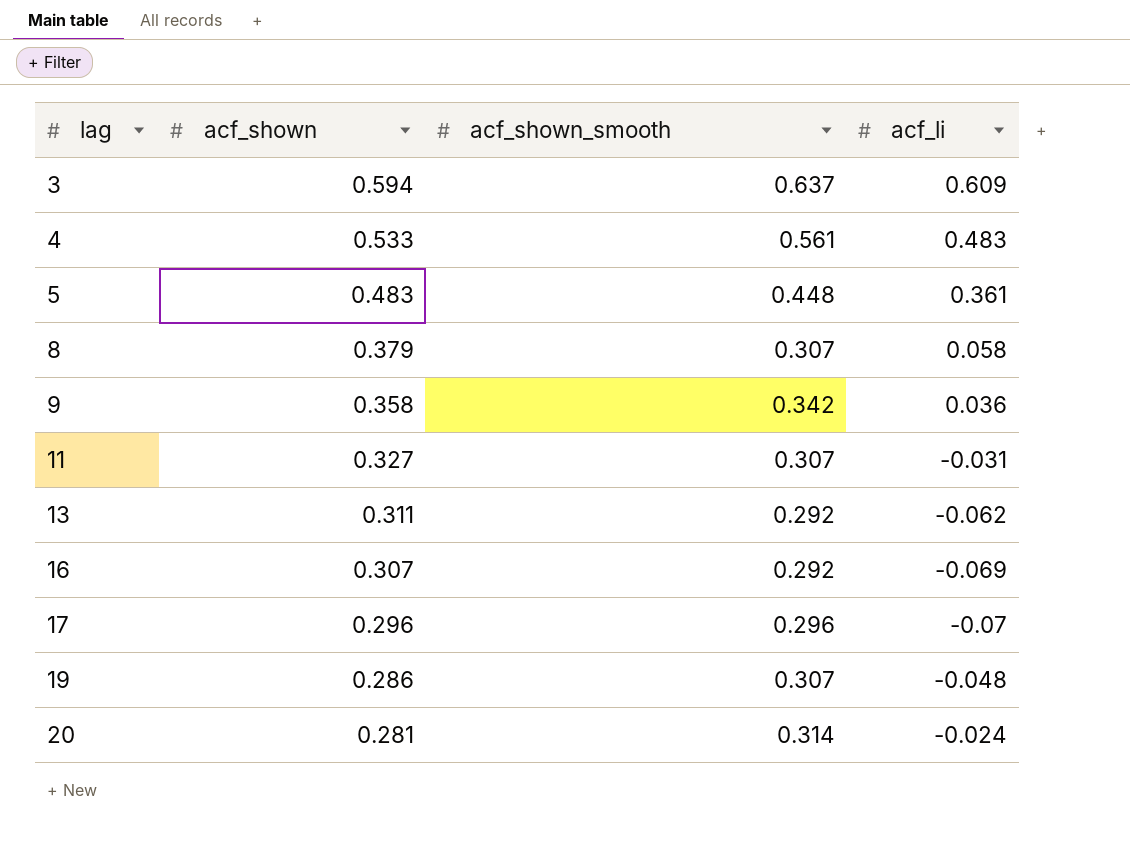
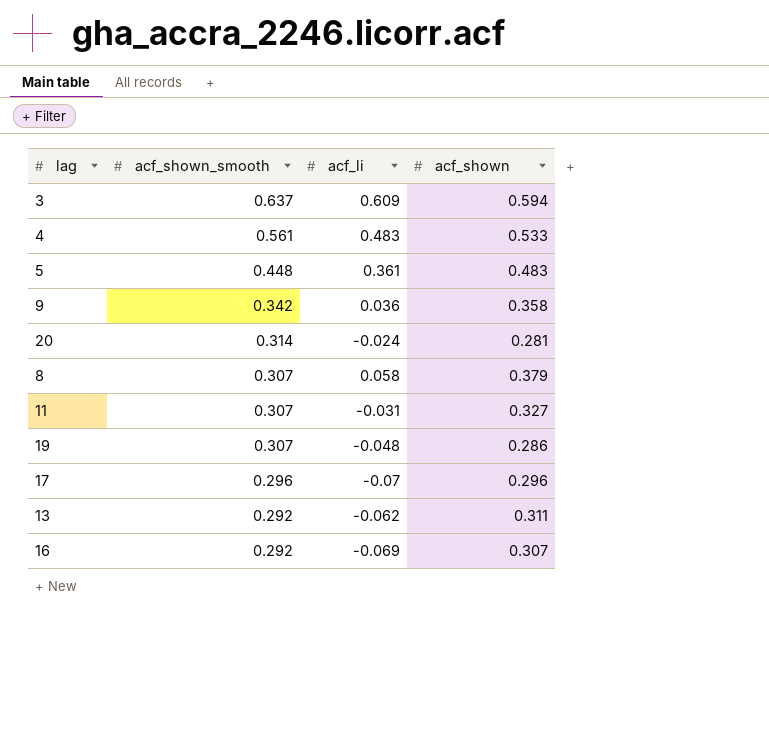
row order: lag ascending -> acf_shown_smooth descending
column acf_shown | position: 2 -> 4

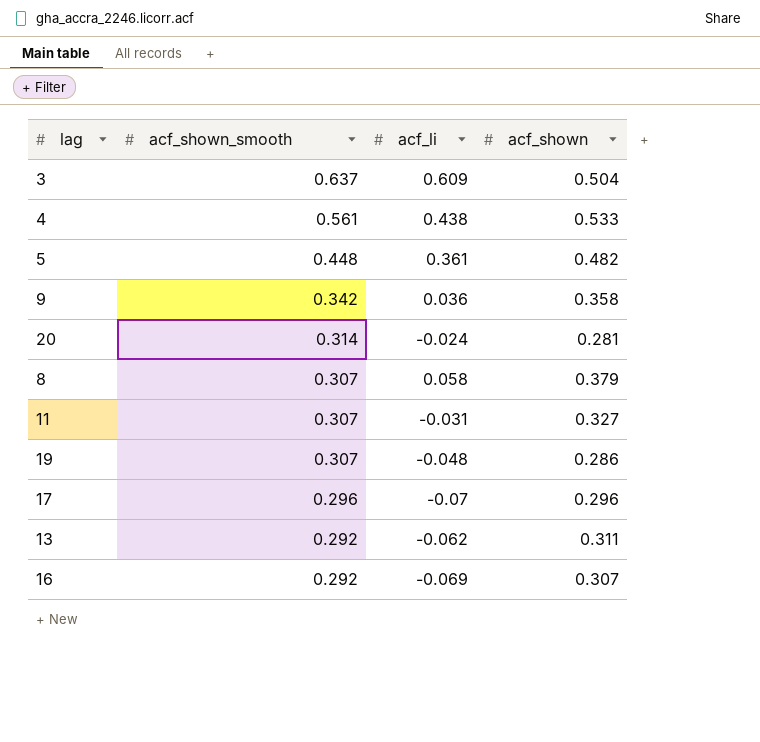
3 | acf_shown: 0.594 -> 0.504
4 | acf_li: 0.483 -> 0.438
5 | acf_shown: 0.483 -> 0.482

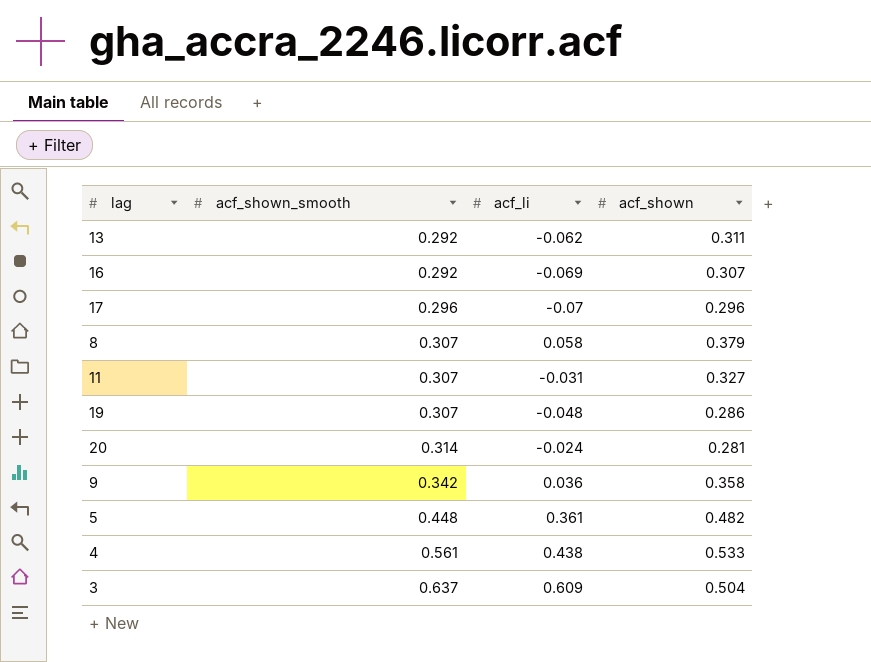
row order: acf_shown_smooth descending -> acf_shown_smooth ascending

